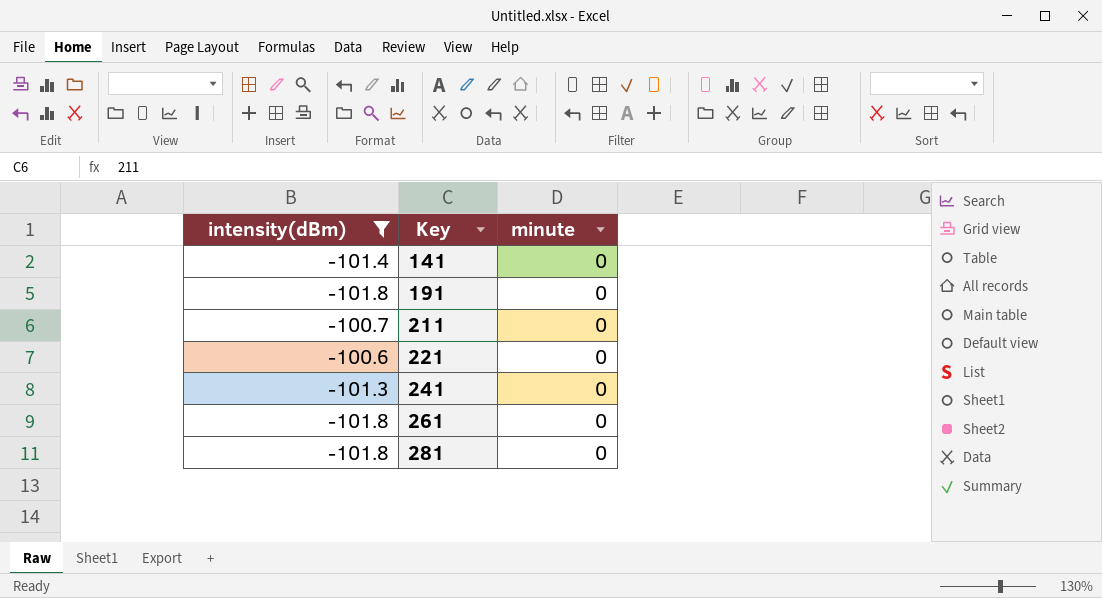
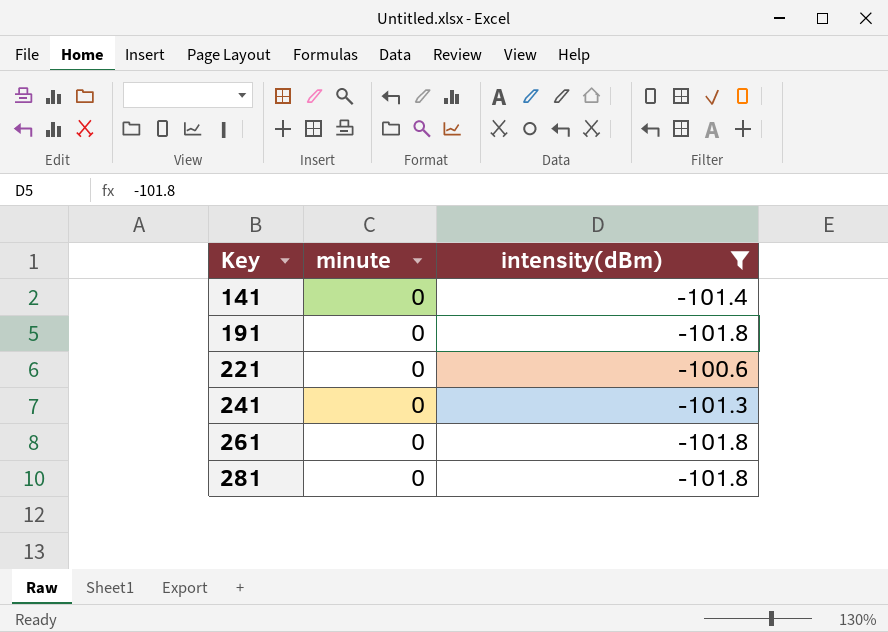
column intensity(dBm) | position: 1 -> 3
row 211: -100.7 | 0 -> none

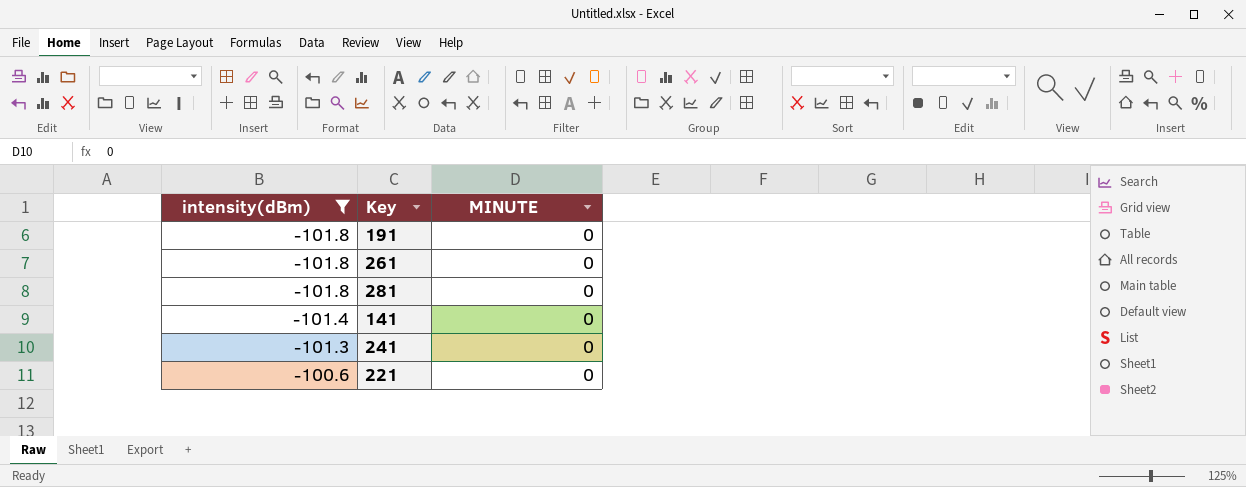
row order: Key ascending -> intensity(dBm) ascending
column intensity(dBm) | position: 3 -> 1
column name: minute -> MINUTE

